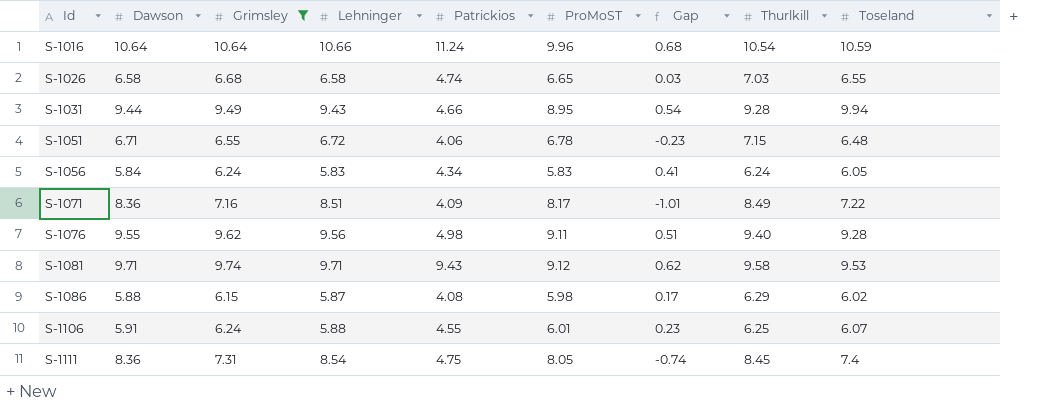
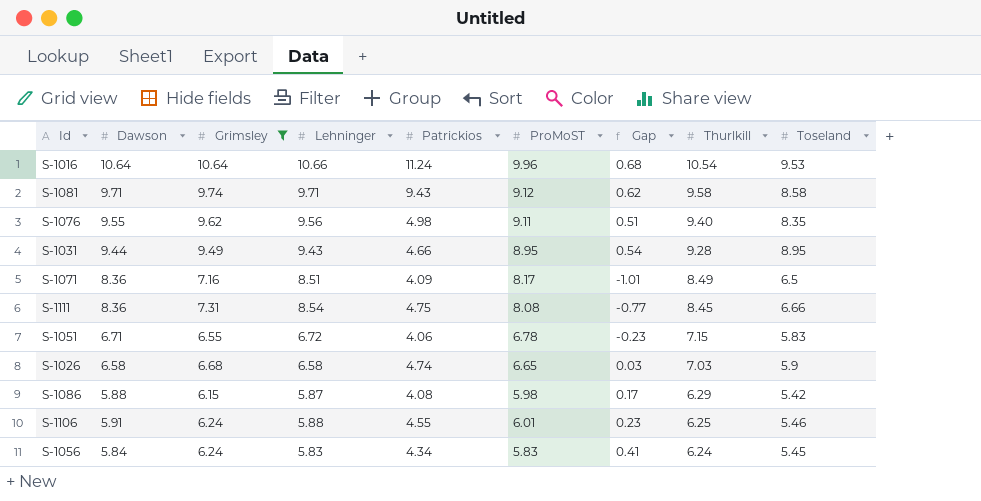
row order: Id ascending -> Thurlkill descending
S-1016 | Toseland: 10.59 -> 9.53
S-1081 | Toseland: 9.53 -> 8.58
S-1076 | Toseland: 9.28 -> 8.35
S-1031 | Toseland: 9.94 -> 8.95
S-1071 | Toseland: 7.22 -> 6.5
S-1111 | ProMoST: 8.05 -> 8.08
S-1111 | Gap: -0.74 -> -0.77
S-1111 | Toseland: 7.4 -> 6.66
S-1051 | Toseland: 6.48 -> 5.83
S-1026 | Toseland: 6.55 -> 5.9
S-1086 | Toseland: 6.02 -> 5.42
S-1106 | Toseland: 6.07 -> 5.46
S-1056 | Toseland: 6.05 -> 5.45

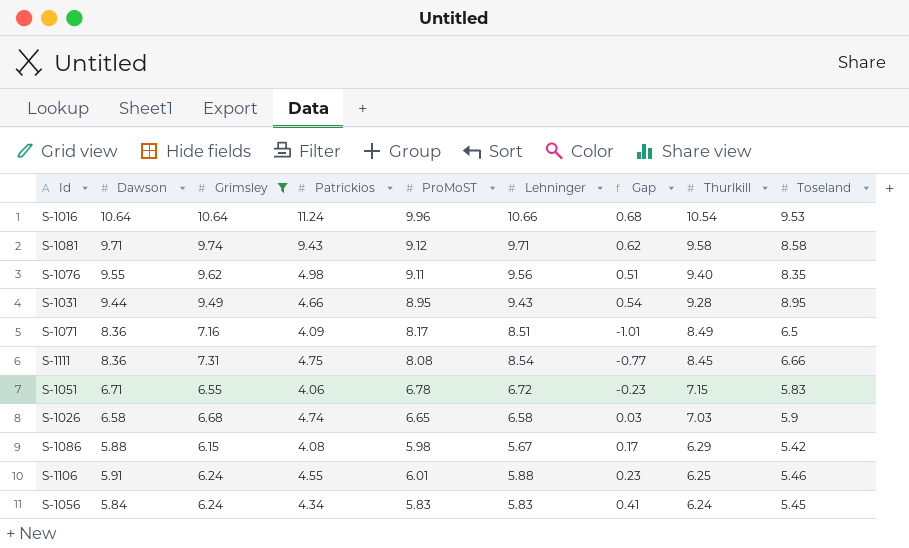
column Lehninger | position: 4 -> 6
S-1086 | Lehninger: 5.87 -> 5.67

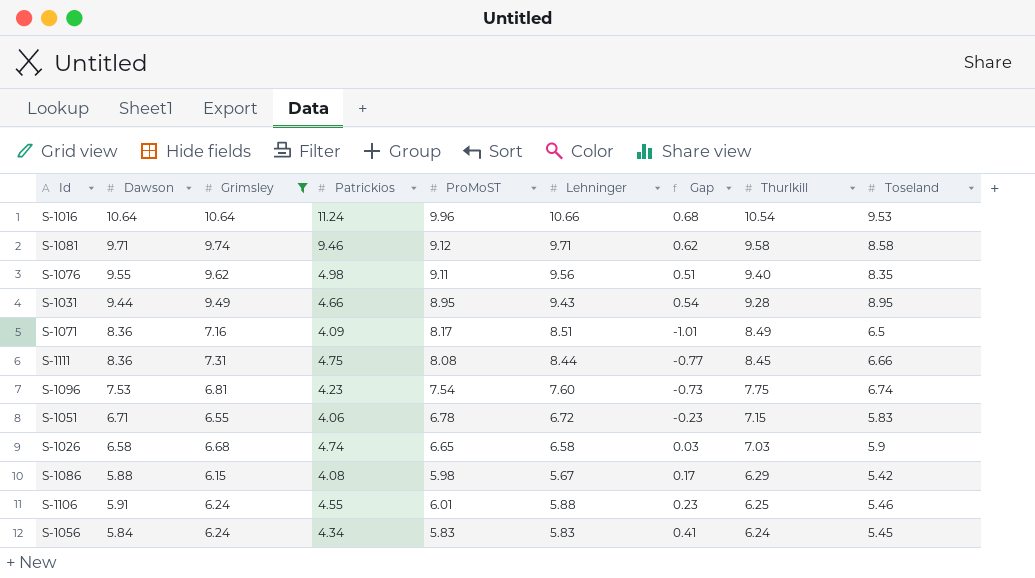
S-1081 | Patrickios: 9.43 -> 9.46
S-1111 | Lehninger: 8.54 -> 8.44
row S-1096: none -> 7.53 | 6.81 | 4.23 | 7.54 | 7.60 | -0.73 | 7.75 | 6.74

